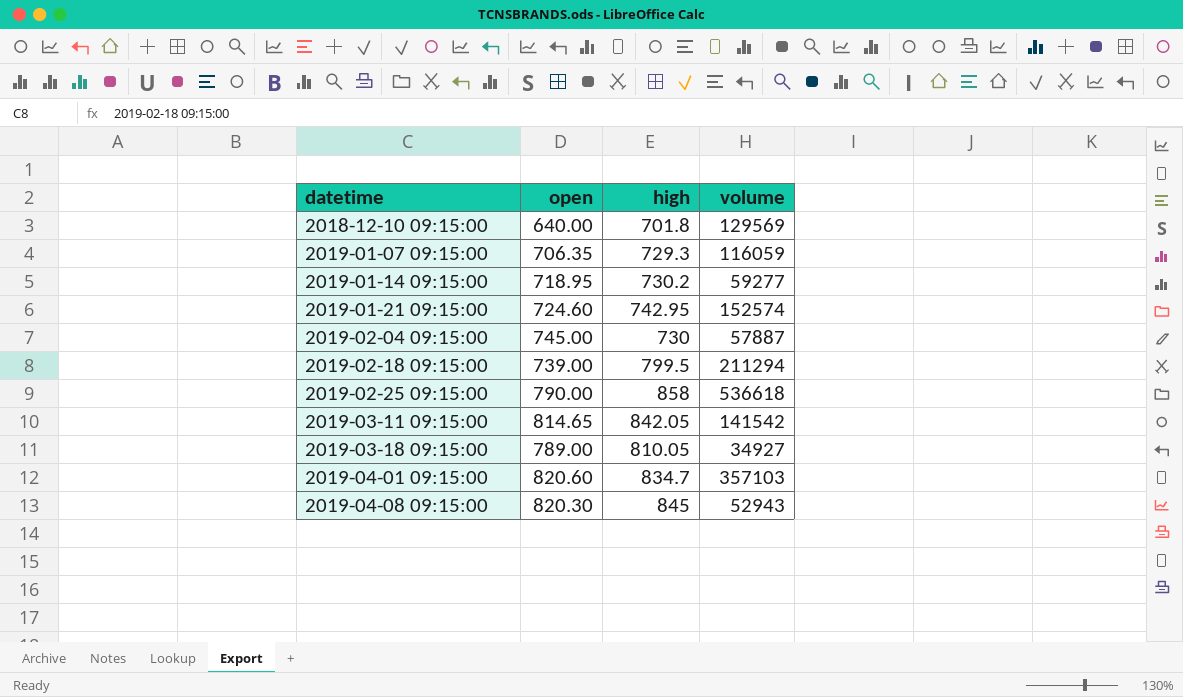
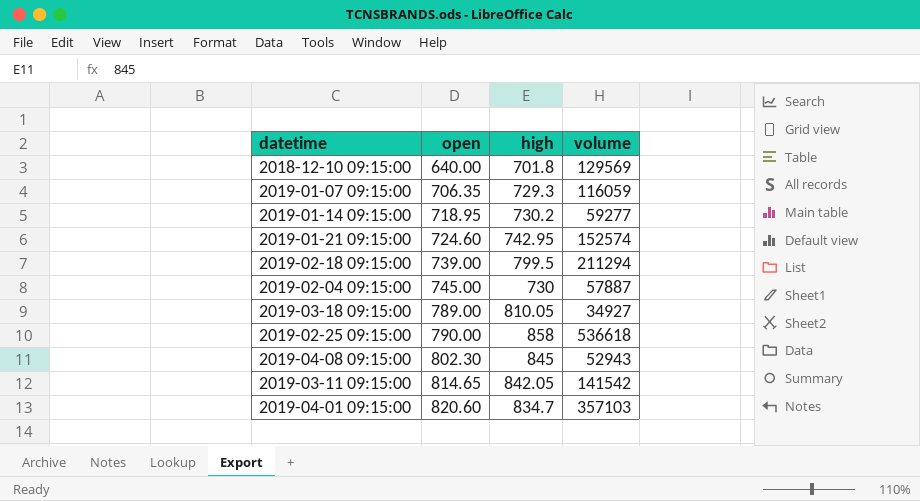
row order: datetime ascending -> open ascending
2019-04-08 09:15:00 | open: 820.30 -> 802.30

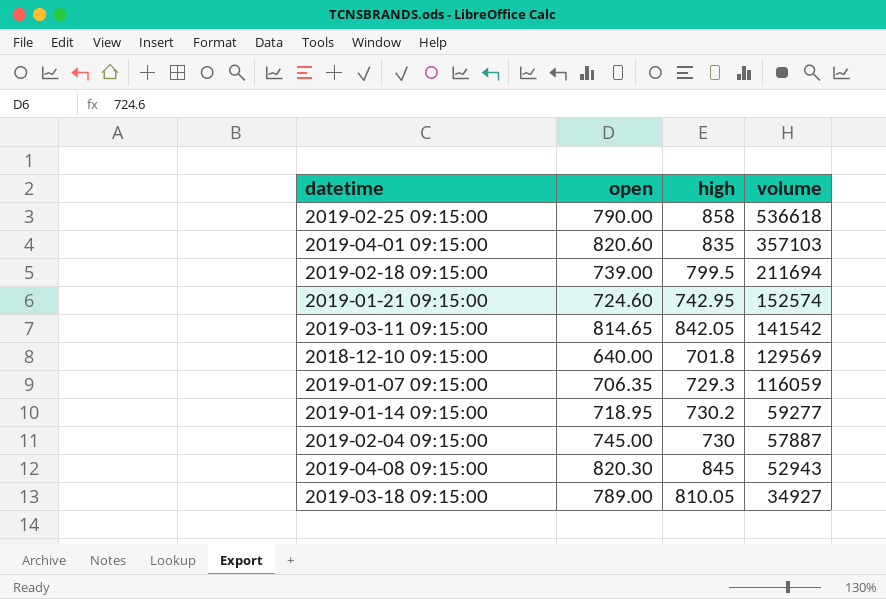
row order: open ascending -> volume descending
2019-04-01 09:15:00 | high: 834.7 -> 835
2019-02-18 09:15:00 | volume: 211294 -> 211694
2019-04-08 09:15:00 | open: 802.30 -> 820.30

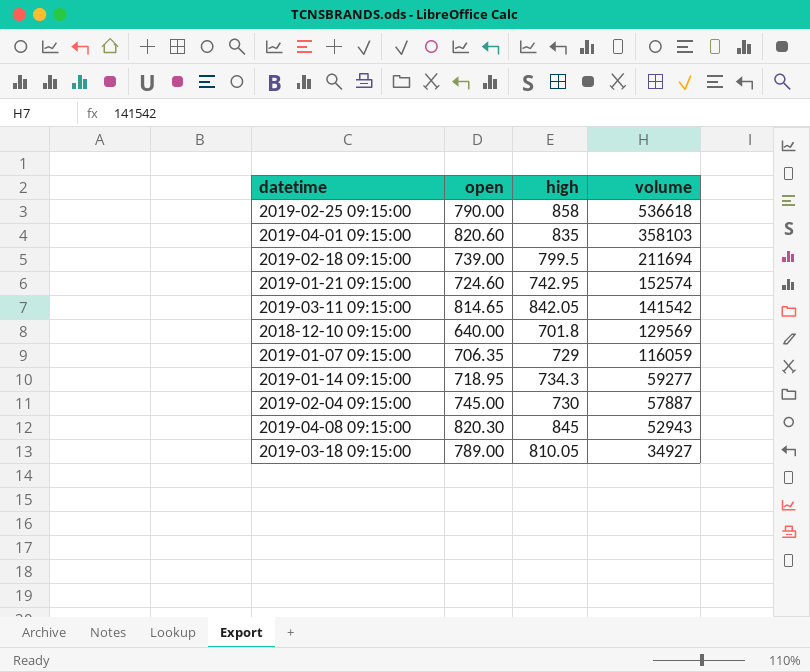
2019-04-01 09:15:00 | volume: 357103 -> 358103
2019-01-07 09:15:00 | high: 729.3 -> 729
2019-01-14 09:15:00 | high: 730.2 -> 734.3

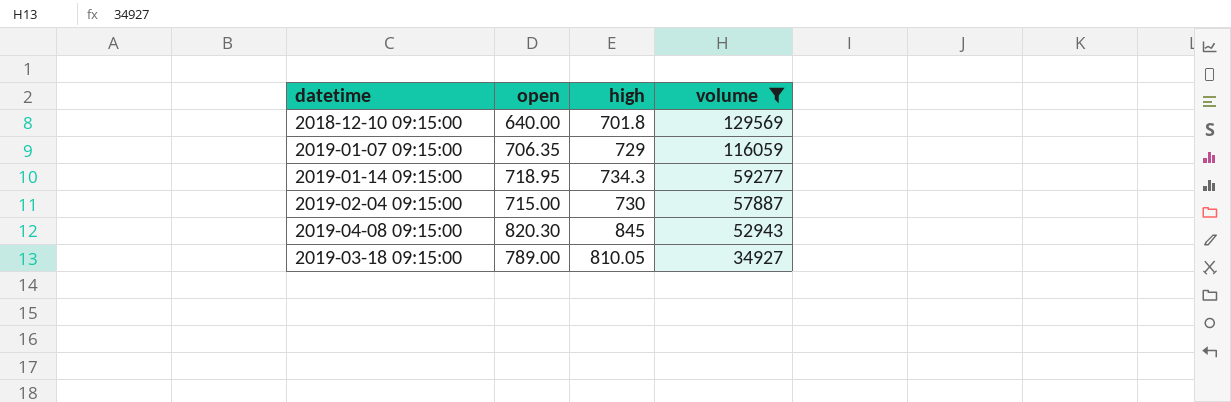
filter: none -> volume <= 129569
2019-02-04 09:15:00 | open: 745.00 -> 715.00

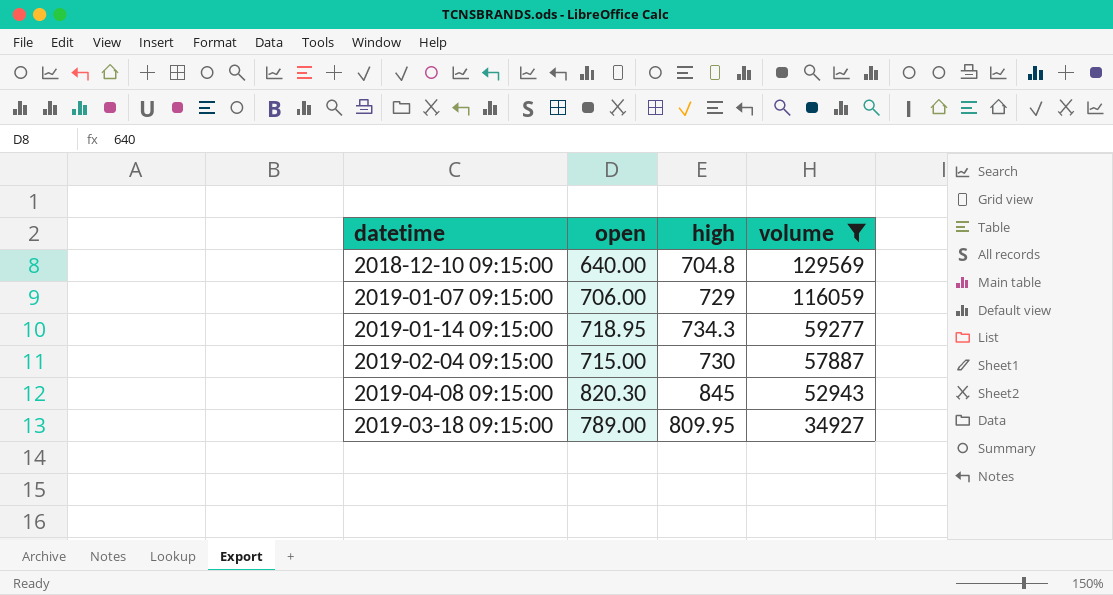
2018-12-10 09:15:00 | high: 701.8 -> 704.8
2019-01-07 09:15:00 | open: 706.35 -> 706.00
2019-03-18 09:15:00 | high: 810.05 -> 809.95

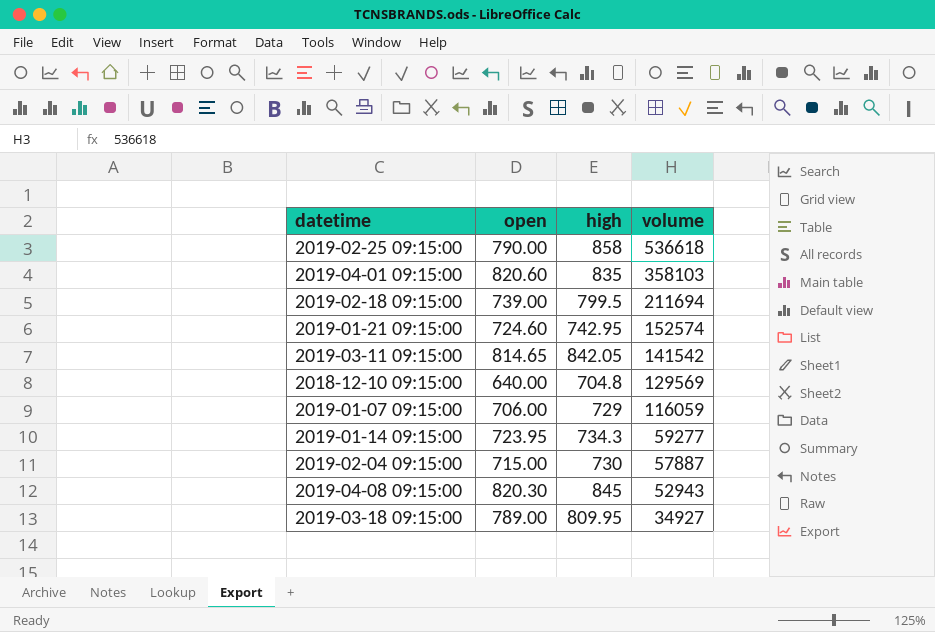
filter: volume <= 129569 -> none
2019-01-14 09:15:00 | open: 718.95 -> 723.95

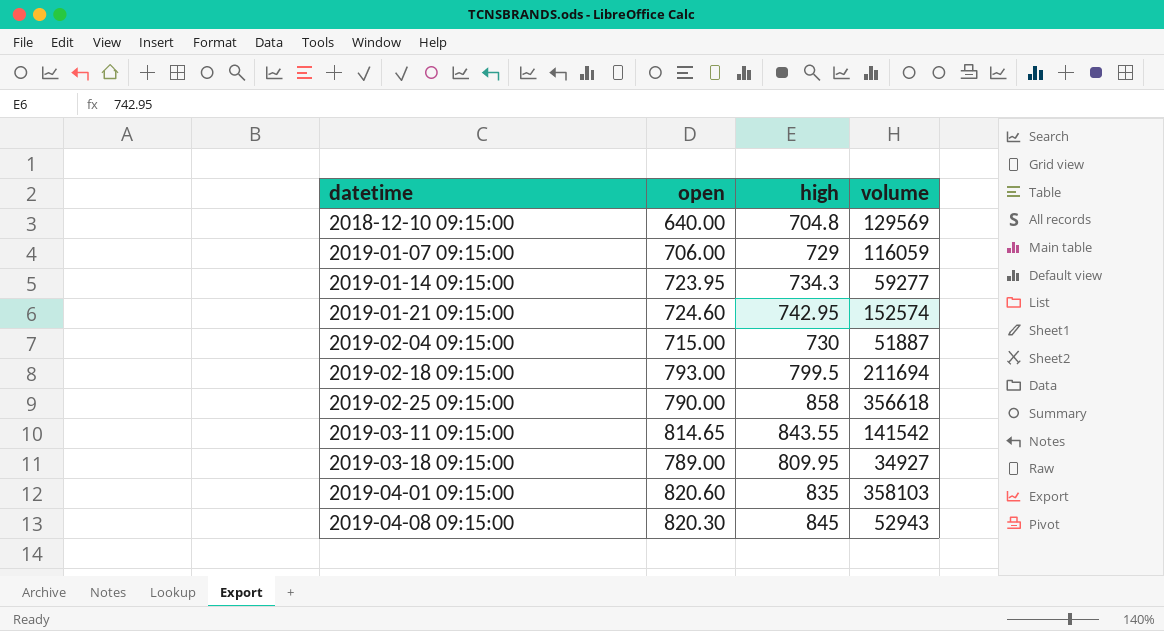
row order: volume descending -> datetime ascending
2019-02-04 09:15:00 | volume: 57887 -> 51887
2019-02-18 09:15:00 | open: 739.00 -> 793.00
2019-02-25 09:15:00 | volume: 536618 -> 356618
2019-03-11 09:15:00 | high: 842.05 -> 843.55

